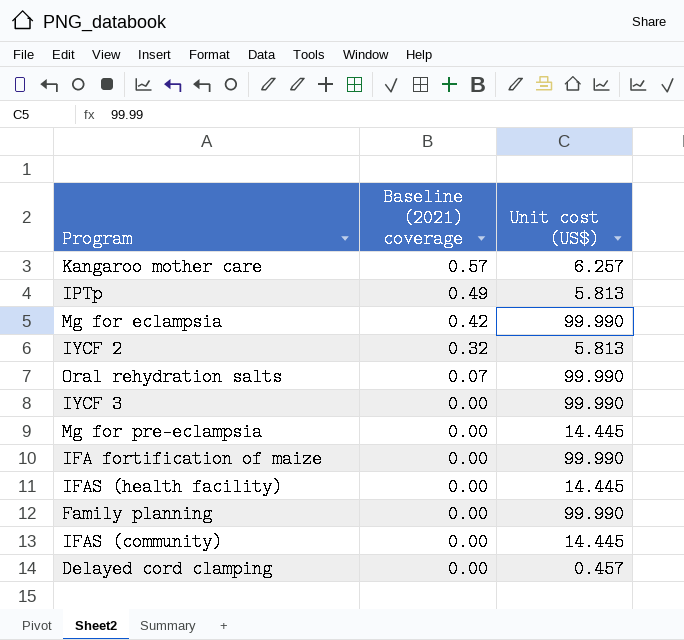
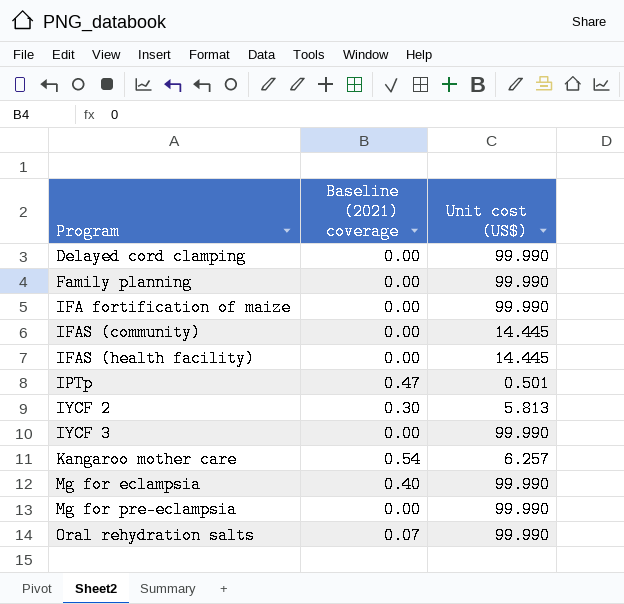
row order: Baseline (2021) coverage descending -> Program ascending
Delayed cord clamping | Unit cost (US$): 0.457 -> 99.990
IPTp | Baseline (2021) coverage: 0.49 -> 0.47
IPTp | Unit cost (US$): 5.813 -> 0.501
IYCF 2 | Baseline (2021) coverage: 0.32 -> 0.30
Kangaroo mother care | Baseline (2021) coverage: 0.57 -> 0.54
Mg for eclampsia | Baseline (2021) coverage: 0.42 -> 0.40
Mg for pre-eclampsia | Unit cost (US$): 14.445 -> 99.990

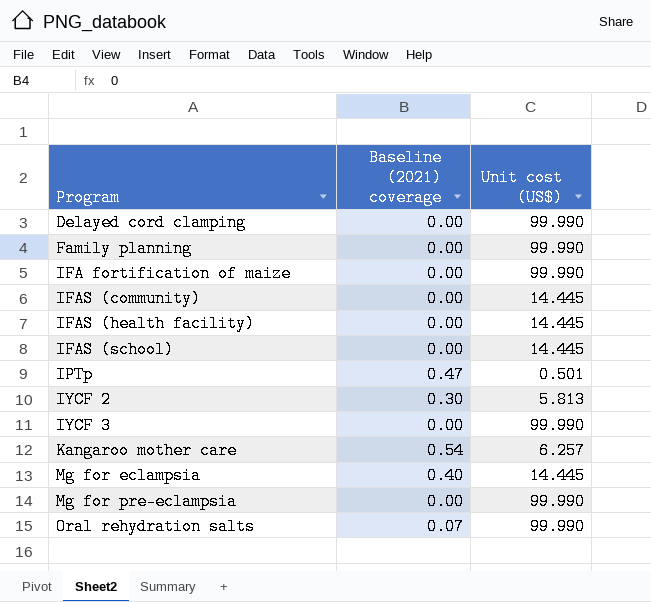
row IFAS (school): none -> 0.00 | 14.445
Mg for eclampsia | Unit cost (US$): 99.990 -> 14.445

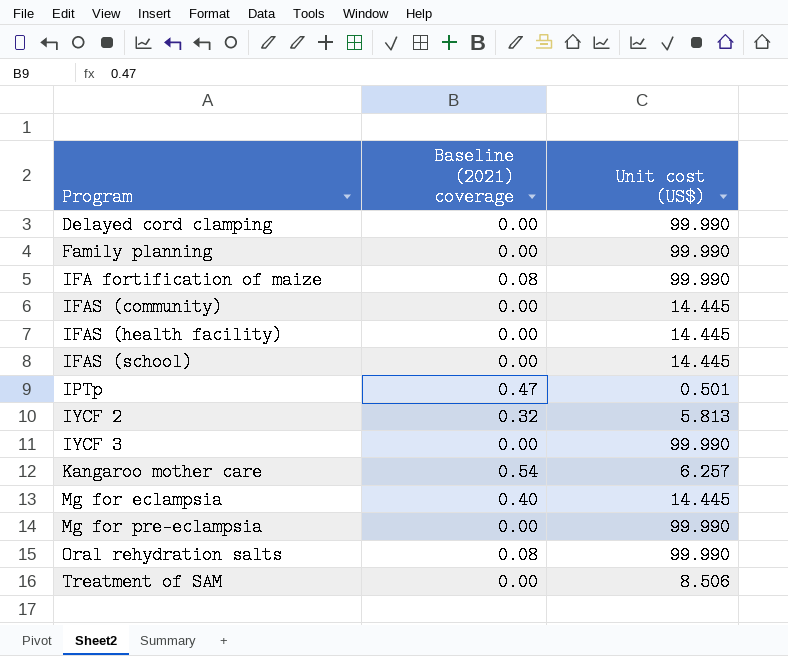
IFA fortification of maize | Baseline (2021) coverage: 0.00 -> 0.08
IYCF 2 | Baseline (2021) coverage: 0.30 -> 0.32
Oral rehydration salts | Baseline (2021) coverage: 0.07 -> 0.08
row Treatment of SAM: none -> 0.00 | 8.506

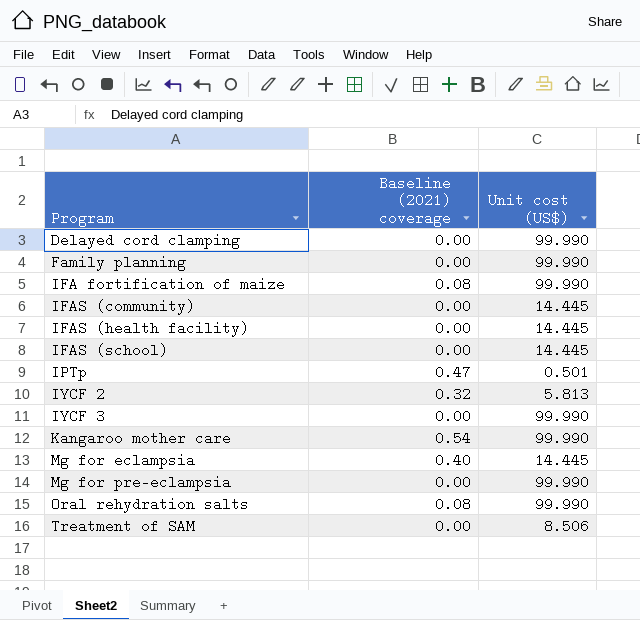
Kangaroo mother care | Unit cost (US$): 6.257 -> 99.990

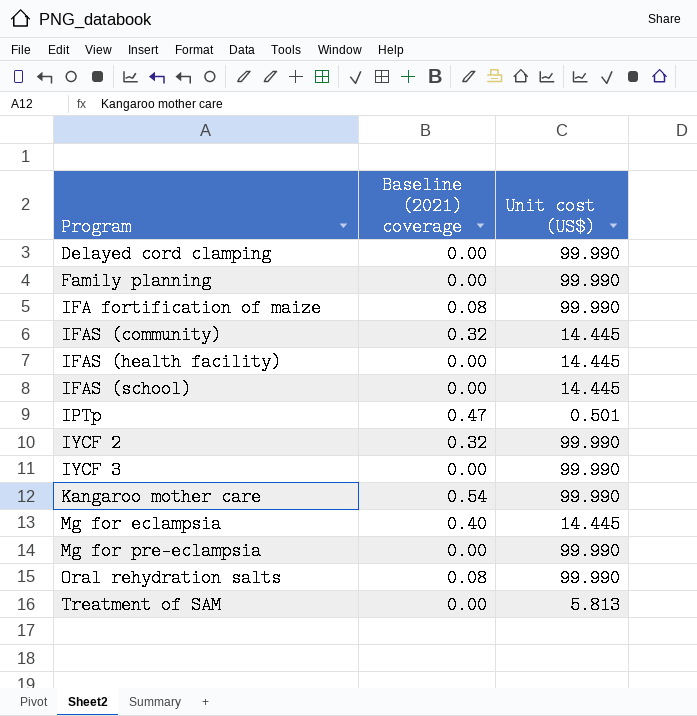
IFAS (community) | Baseline (2021) coverage: 0.00 -> 0.32
IYCF 2 | Unit cost (US$): 5.813 -> 99.990
Treatment of SAM | Unit cost (US$): 8.506 -> 5.813

